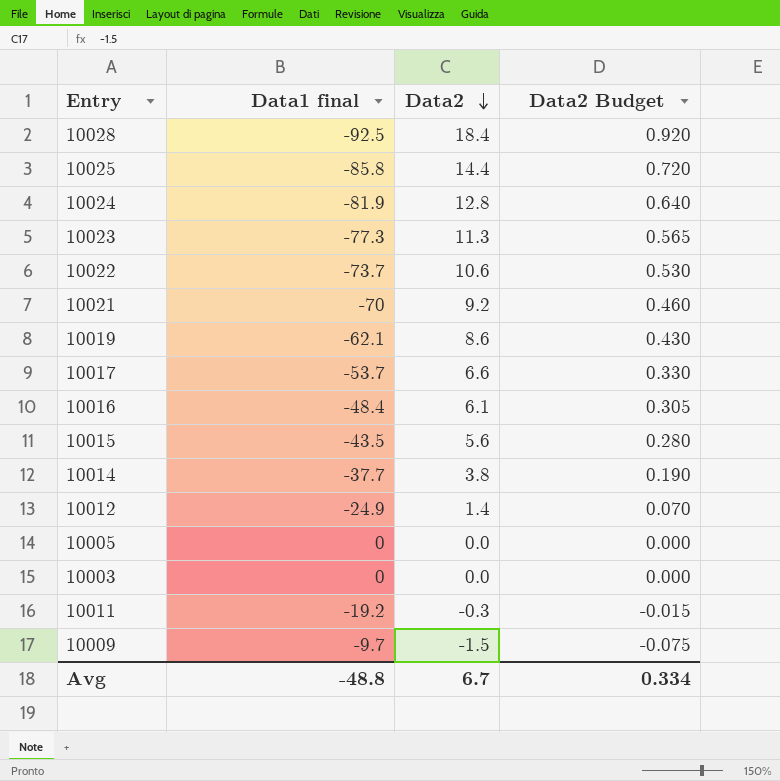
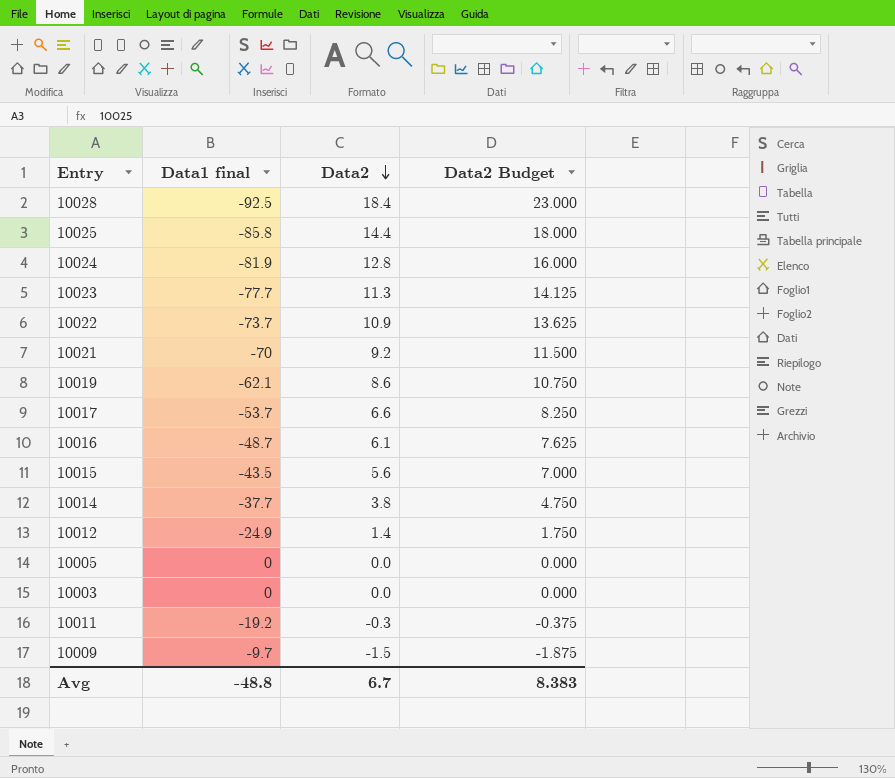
column Data2 Budget | formula: [Data2] * 0.05 -> [Data2] * 1.25
10023 | Data1 final: -77.3 -> -77.7
10022 | Data2: 10.6 -> 10.9
10016 | Data1 final: -48.4 -> -48.7
Avg | Data2 Budget: 0.334 -> 8.383

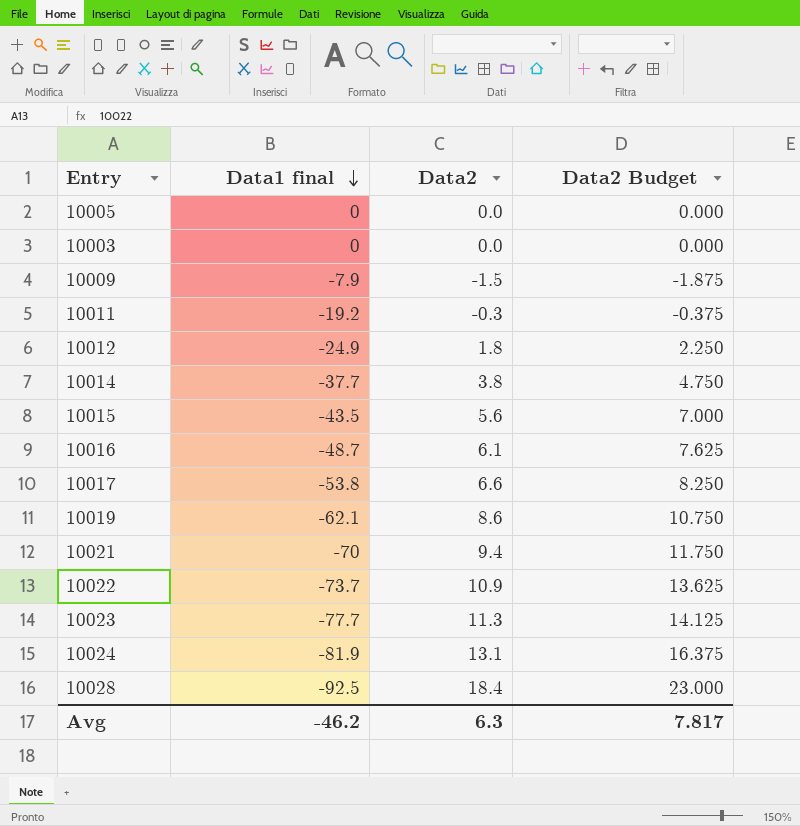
row order: Data2 descending -> Data1 final descending
row 10025: -85.8 | 14.4 | 18.000 -> none
10009 | Data1 final: -9.7 -> -7.9
10012 | Data2: 1.4 -> 1.8
10012 | Data2 Budget: 1.750 -> 2.250
10017 | Data1 final: -53.7 -> -53.8
10021 | Data2: 9.2 -> 9.4
10021 | Data2 Budget: 11.500 -> 11.750
10024 | Data2: 12.8 -> 13.1
10024 | Data2 Budget: 16.000 -> 16.375
Avg | Data1 final: -48.8 -> -46.2
Avg | Data2: 6.7 -> 6.3
Avg | Data2 Budget: 8.383 -> 7.817

